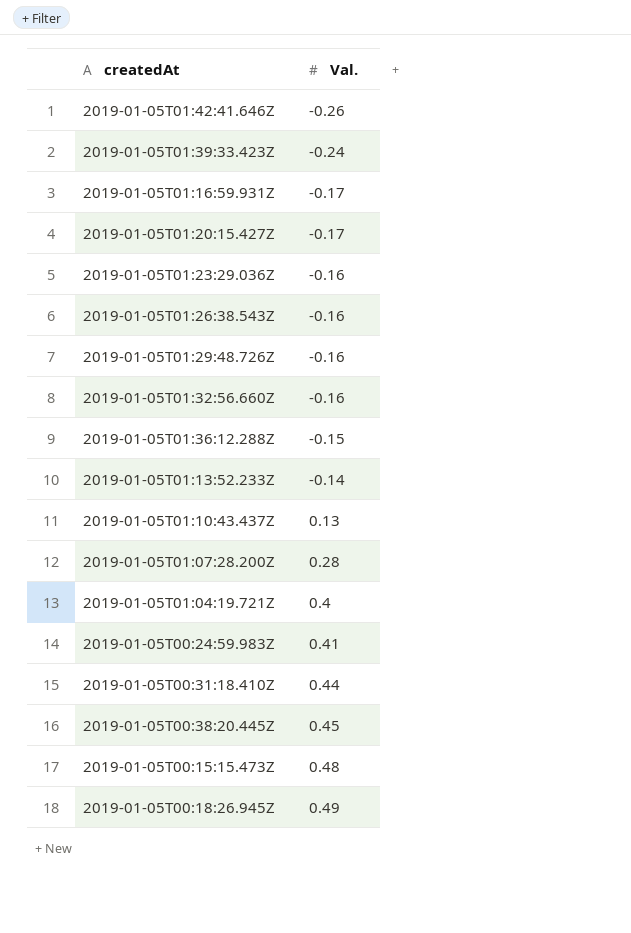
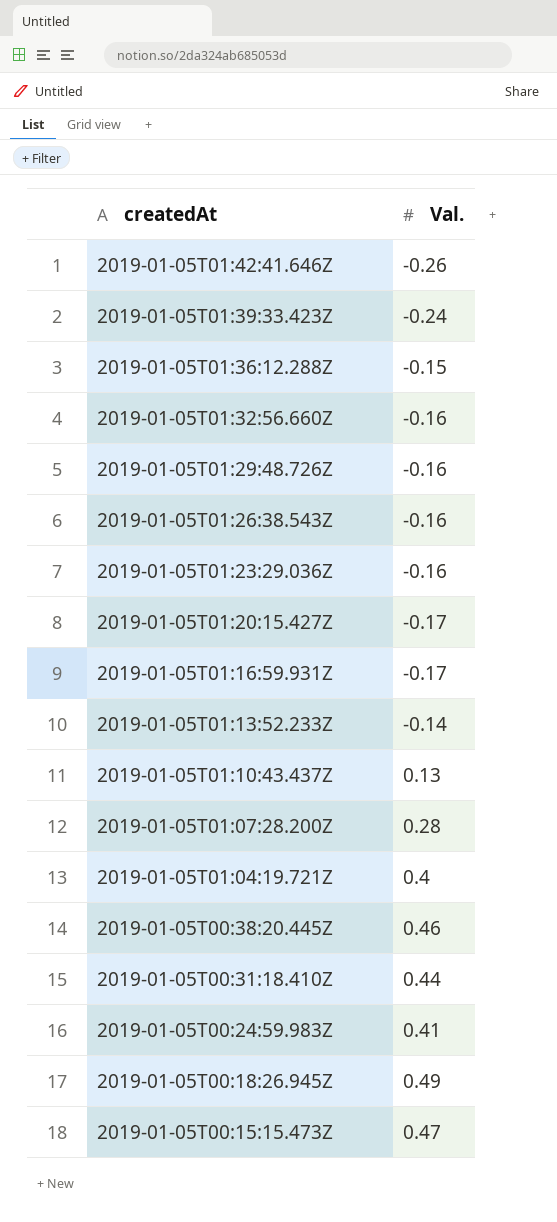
row order: Val. ascending -> createdAt descending
2019-01-05T00:38:20.445Z | Val.: 0.45 -> 0.46
2019-01-05T00:15:15.473Z | Val.: 0.48 -> 0.47

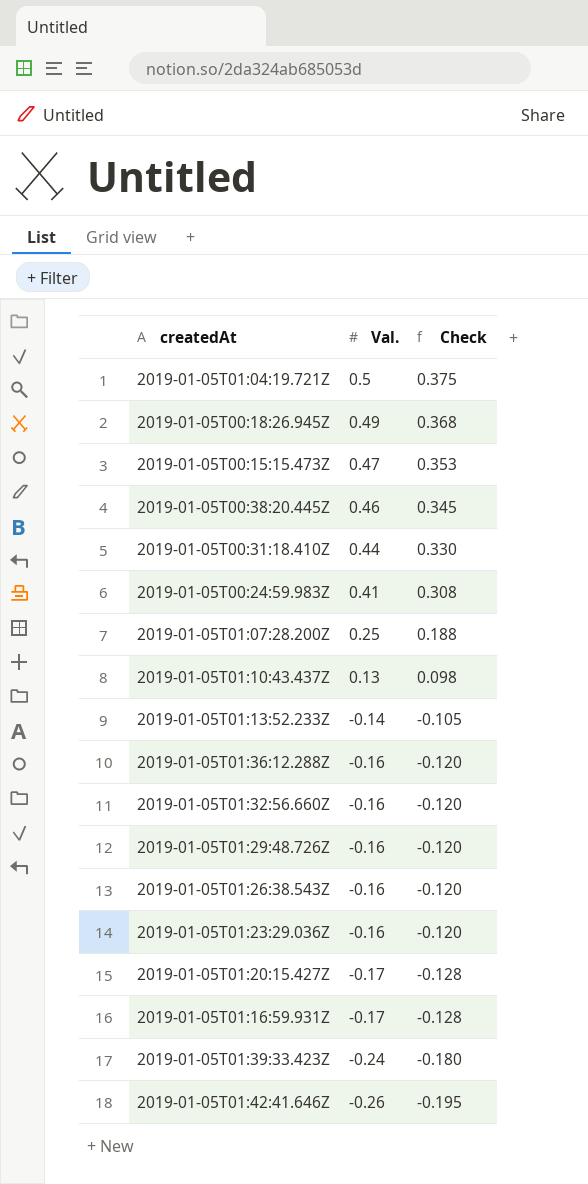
row order: createdAt descending -> Val. descending
column Check | formula: none -> [Val.] * 0.75
2019-01-05T01:04:19.721Z | Val.: 0.4 -> 0.5
2019-01-05T01:07:28.200Z | Val.: 0.28 -> 0.25
2019-01-05T01:36:12.288Z | Val.: -0.15 -> -0.16

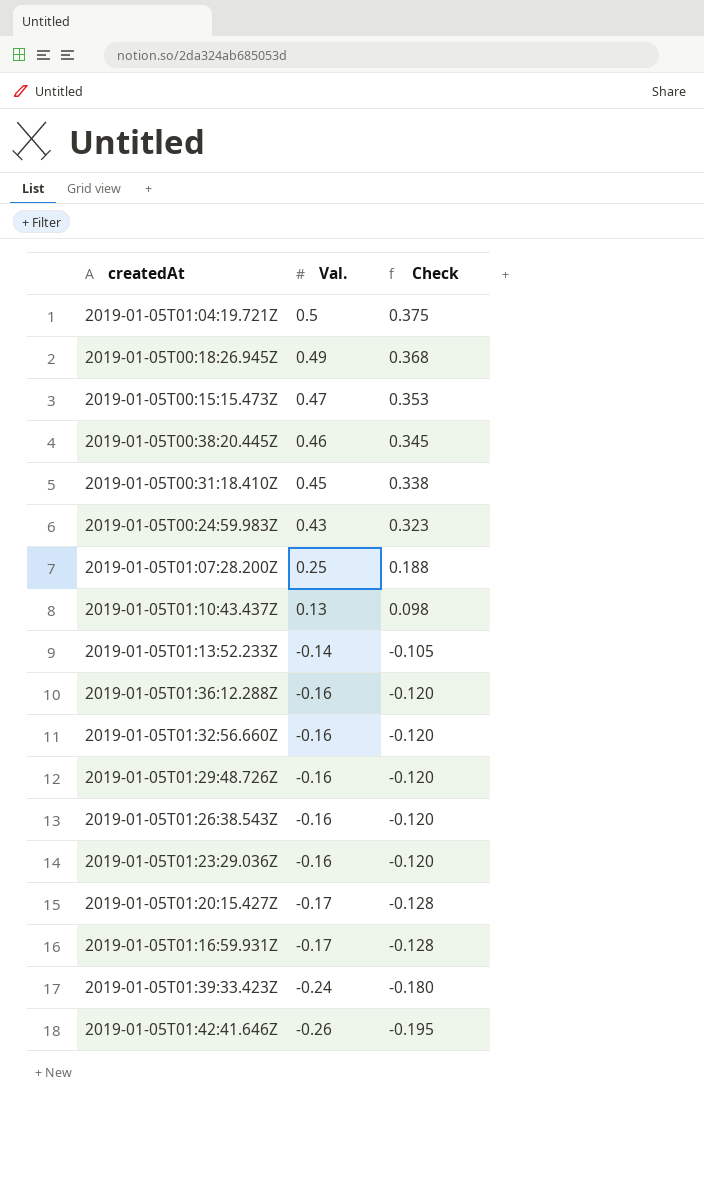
2019-01-05T00:31:18.410Z | Val.: 0.44 -> 0.45
2019-01-05T00:31:18.410Z | Check: 0.330 -> 0.338
2019-01-05T00:24:59.983Z | Val.: 0.41 -> 0.43
2019-01-05T00:24:59.983Z | Check: 0.308 -> 0.323

